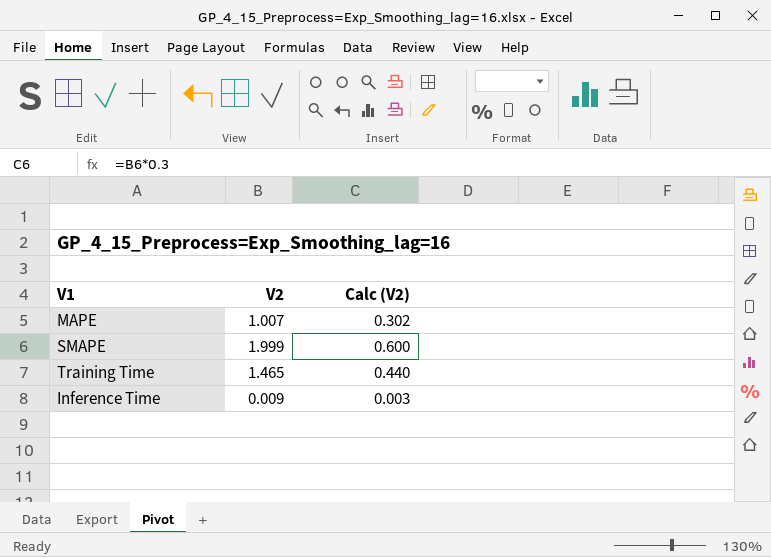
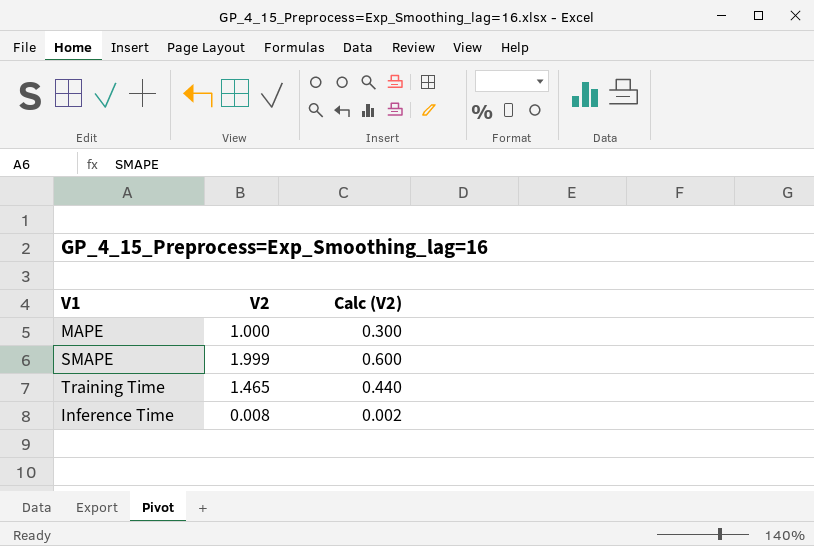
MAPE | V2: 1.007 -> 1.000
MAPE | Calc (V2): 0.302 -> 0.300
Inference Time | V2: 0.009 -> 0.008
Inference Time | Calc (V2): 0.003 -> 0.002

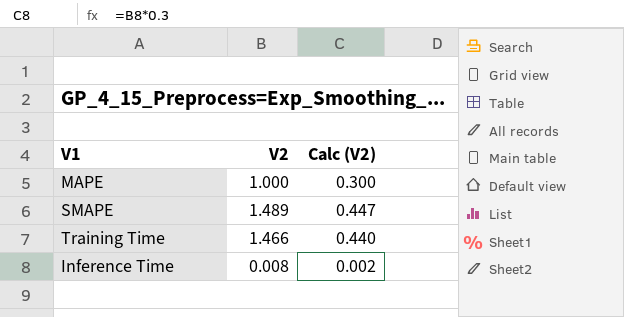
SMAPE | V2: 1.999 -> 1.489
SMAPE | Calc (V2): 0.600 -> 0.447
Training Time | V2: 1.465 -> 1.466

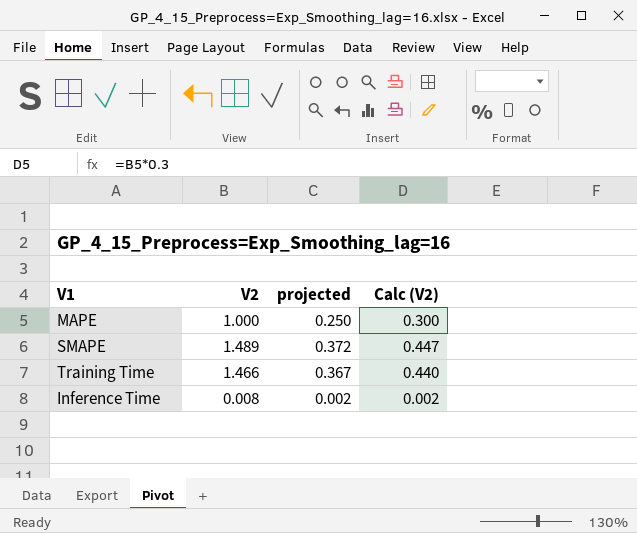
column projected | formula: none -> [V2] * 0.25

